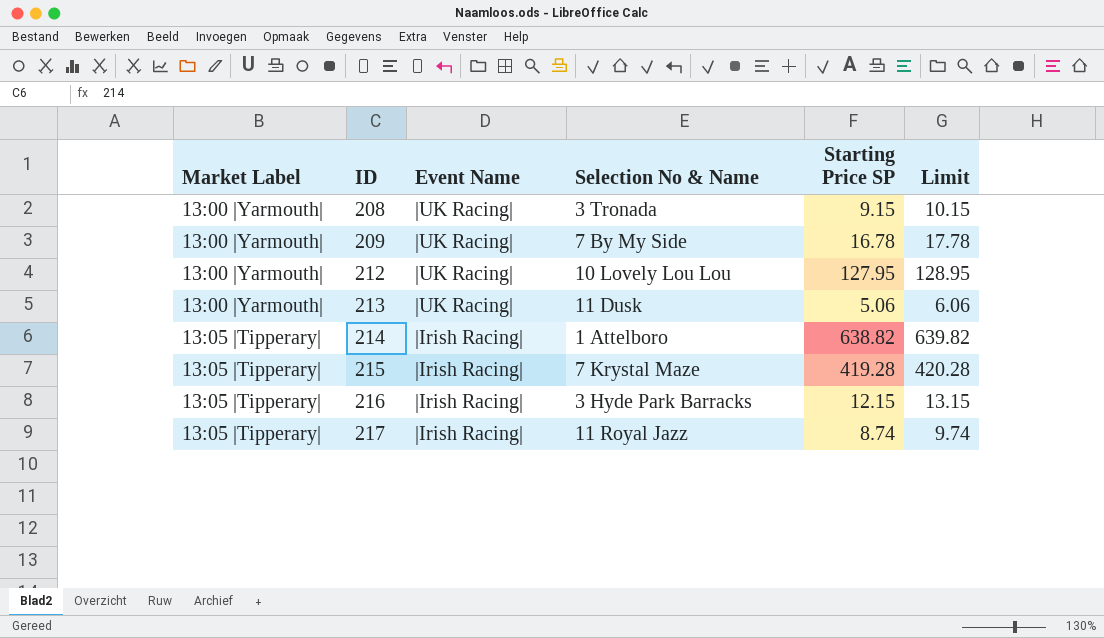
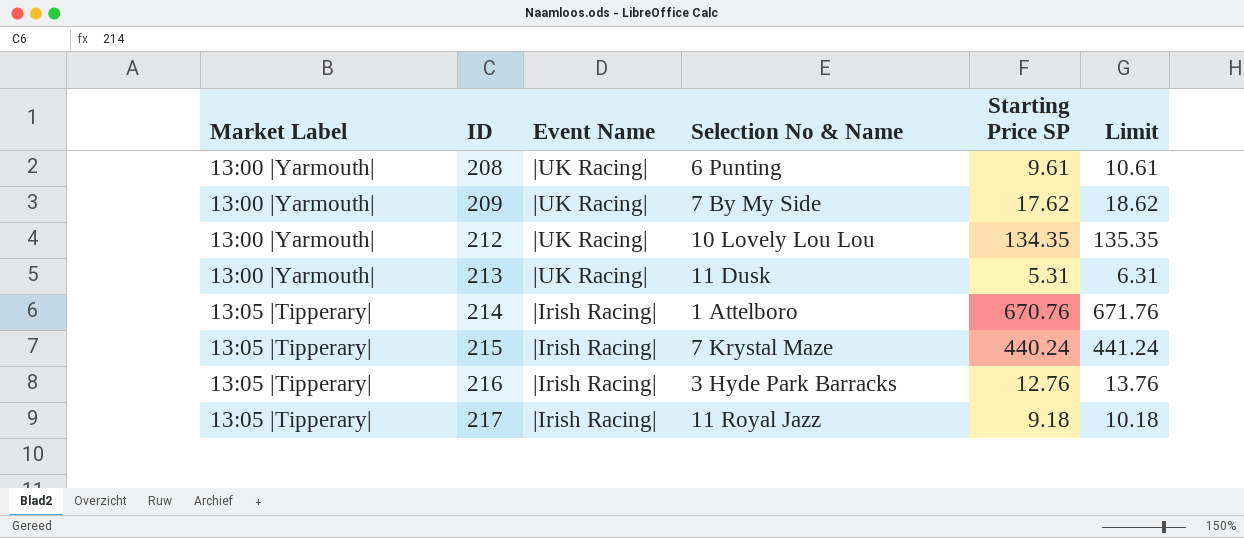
208 | Selection No & Name: 3 Tronada -> 6 Punting
208 | Starting Price SP: 9.15 -> 9.61
208 | Limit: 10.15 -> 10.61
209 | Starting Price SP: 16.78 -> 17.62
209 | Limit: 17.78 -> 18.62
212 | Starting Price SP: 127.95 -> 134.35
212 | Limit: 128.95 -> 135.35
213 | Starting Price SP: 5.06 -> 5.31
213 | Limit: 6.06 -> 6.31
214 | Starting Price SP: 638.82 -> 670.76
214 | Limit: 639.82 -> 671.76
215 | Starting Price SP: 419.28 -> 440.24
215 | Limit: 420.28 -> 441.24
216 | Starting Price SP: 12.15 -> 12.76
216 | Limit: 13.15 -> 13.76
217 | Starting Price SP: 8.74 -> 9.18
217 | Limit: 9.74 -> 10.18

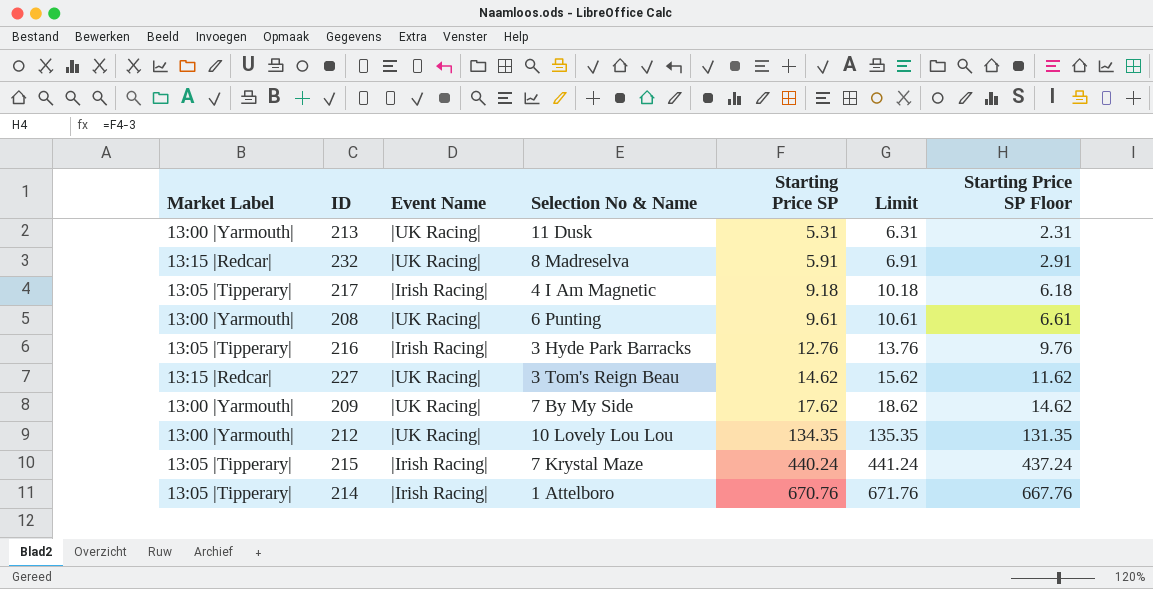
row order: Market Label ascending -> Starting Price SP ascending
column Starting Price SP Floor | formula: none -> [Starting Price SP] - 3
row 232: none -> 13:15 |Redcar| | |UK Racing| | 8 Madreselva | 5.91 | 6.91 | 2.91
217 | Selection No & Name: 11 Royal Jazz -> 4 I Am Magnetic
row 227: none -> 13:15 |Redcar| | |UK Racing| | 3 Tom's Reign Beau | 14.62 | 15.62 | 11.62

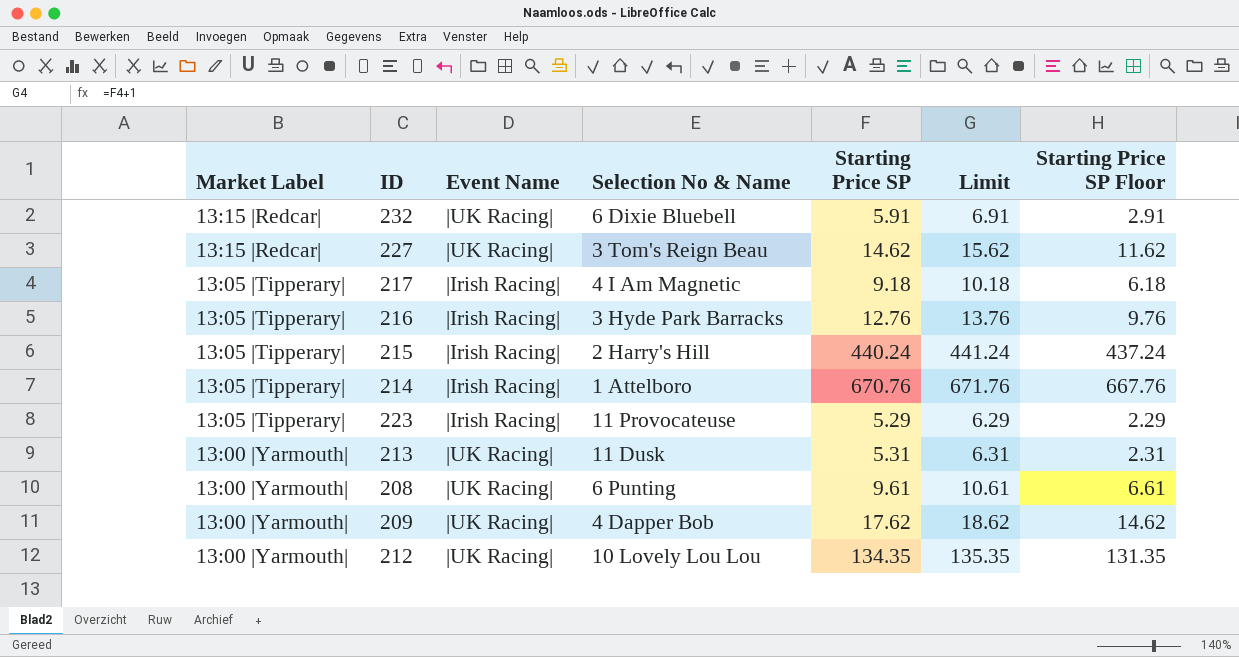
row order: Starting Price SP ascending -> Market Label descending
232 | Selection No & Name: 8 Madreselva -> 6 Dixie Bluebell
215 | Selection No & Name: 7 Krystal Maze -> 2 Harry's Hill
row 223: none -> 13:05 |Tipperary| | |Irish Racing| | 11 Provocateuse | 5.29 | 6.29 | 2.29
209 | Selection No & Name: 7 By My Side -> 4 Dapper Bob

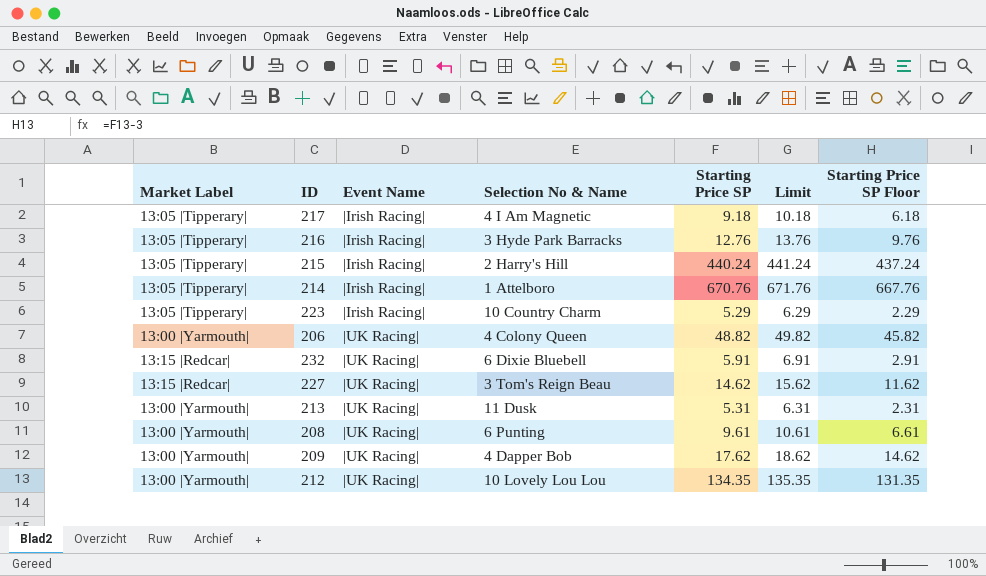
row order: Market Label descending -> Event Name ascending
223 | Selection No & Name: 11 Provocateuse -> 10 Country Charm
row 206: none -> 13:00 |Yarmouth| | |UK Racing| | 4 Colony Queen | 48.82 | 49.82 | 45.82

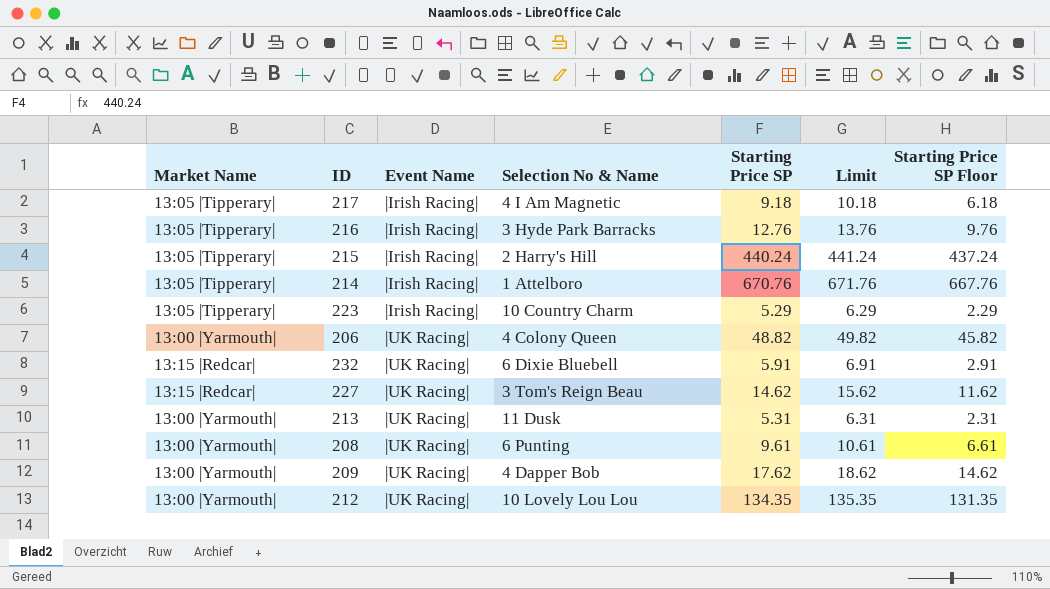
column name: Market Label -> Market Name

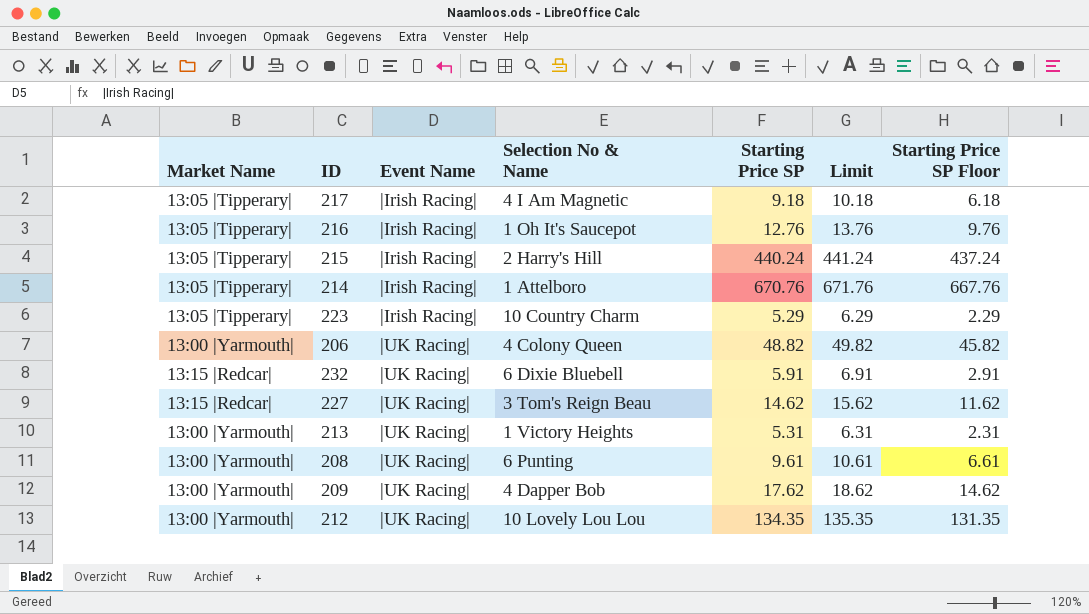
216 | Selection No & Name: 3 Hyde Park Barracks -> 1 Oh It's Saucepot
213 | Selection No & Name: 11 Dusk -> 1 Victory Heights

